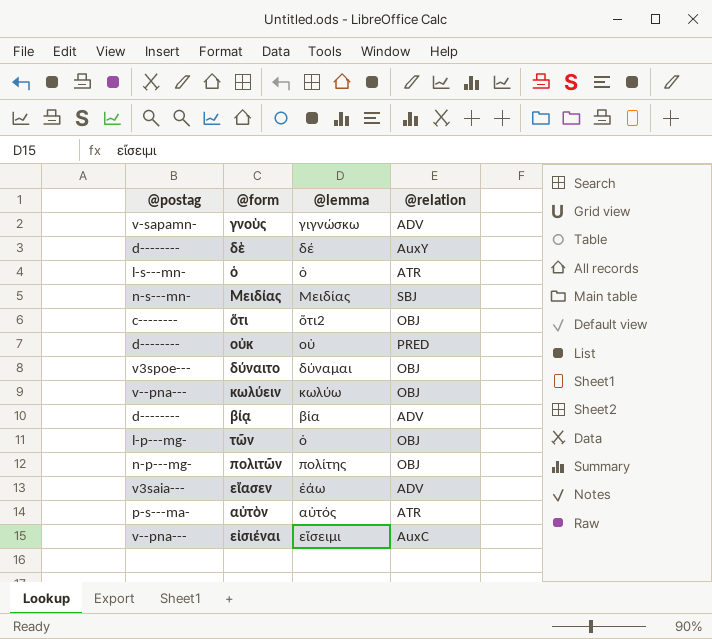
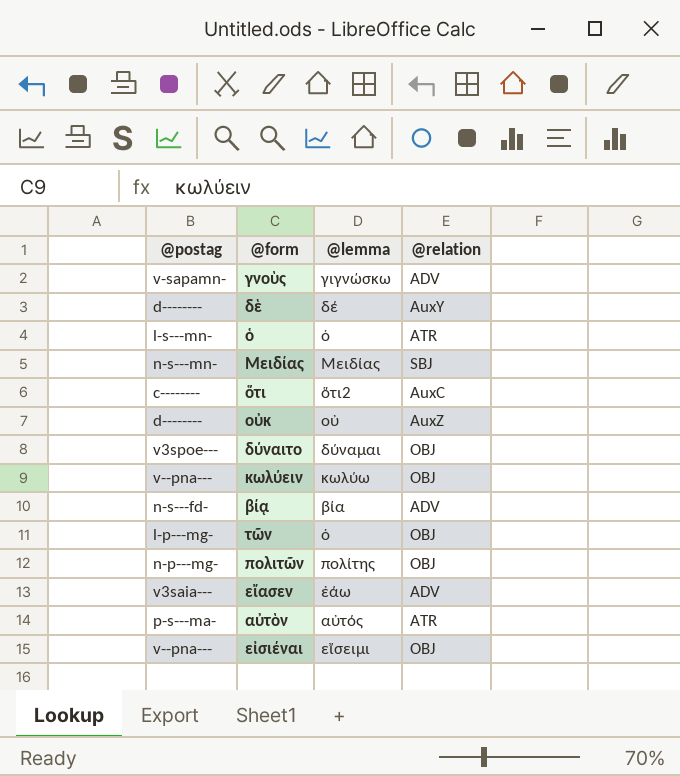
ὅτι | @relation: OBJ -> AuxC
οὐκ | @relation: PRED -> AuxZ
βίᾳ | @postag: d-------- -> n-s---fd-
εἰσιέναι | @relation: AuxC -> OBJ

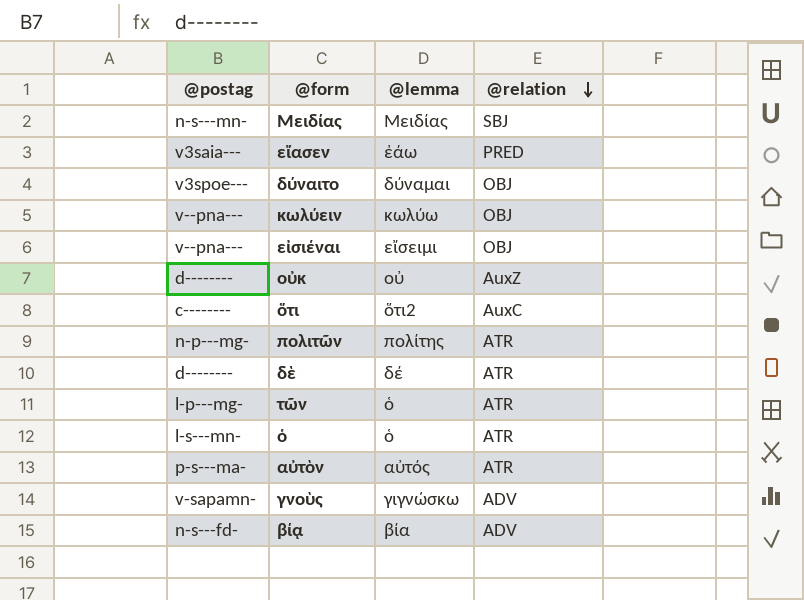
row order: none -> @relation descending
εἴασεν | @relation: ADV -> PRED
πολιτῶν | @relation: OBJ -> ATR
δὲ | @relation: AuxY -> ATR
τῶν | @relation: OBJ -> ATR

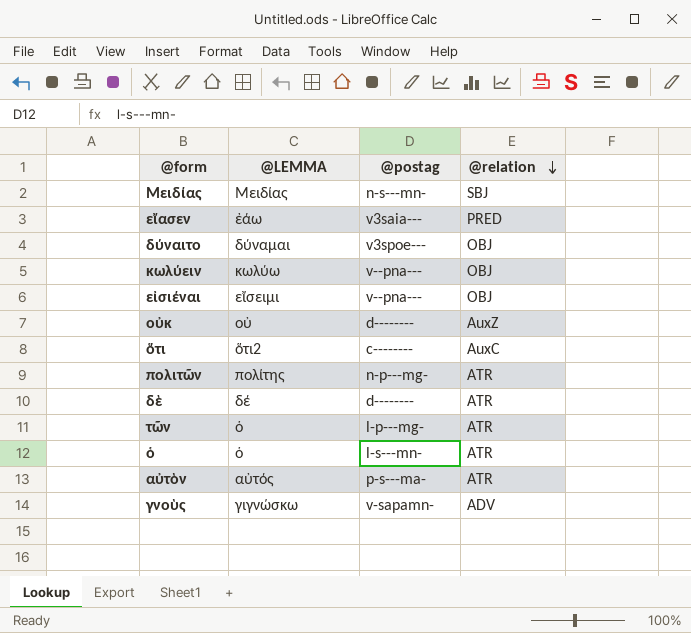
column name: @lemma -> @LEMMA
column @postag | position: 1 -> 3
row βίᾳ: n-s---fd- | βία | ADV -> none

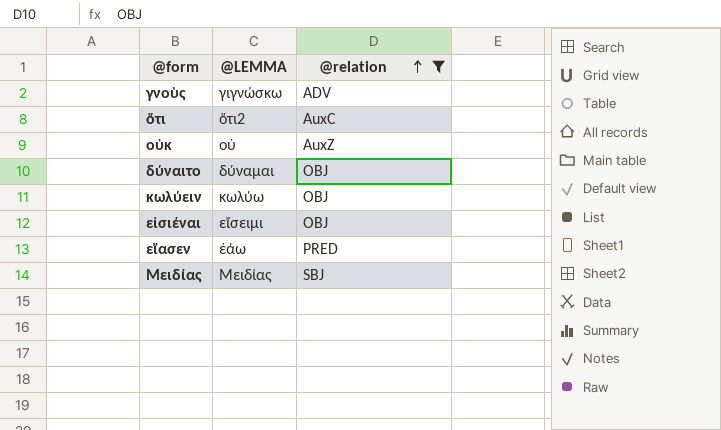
filter: none -> @relation != ATR
row order: @relation descending -> @relation ascending
column @postag | position: 3 -> none

